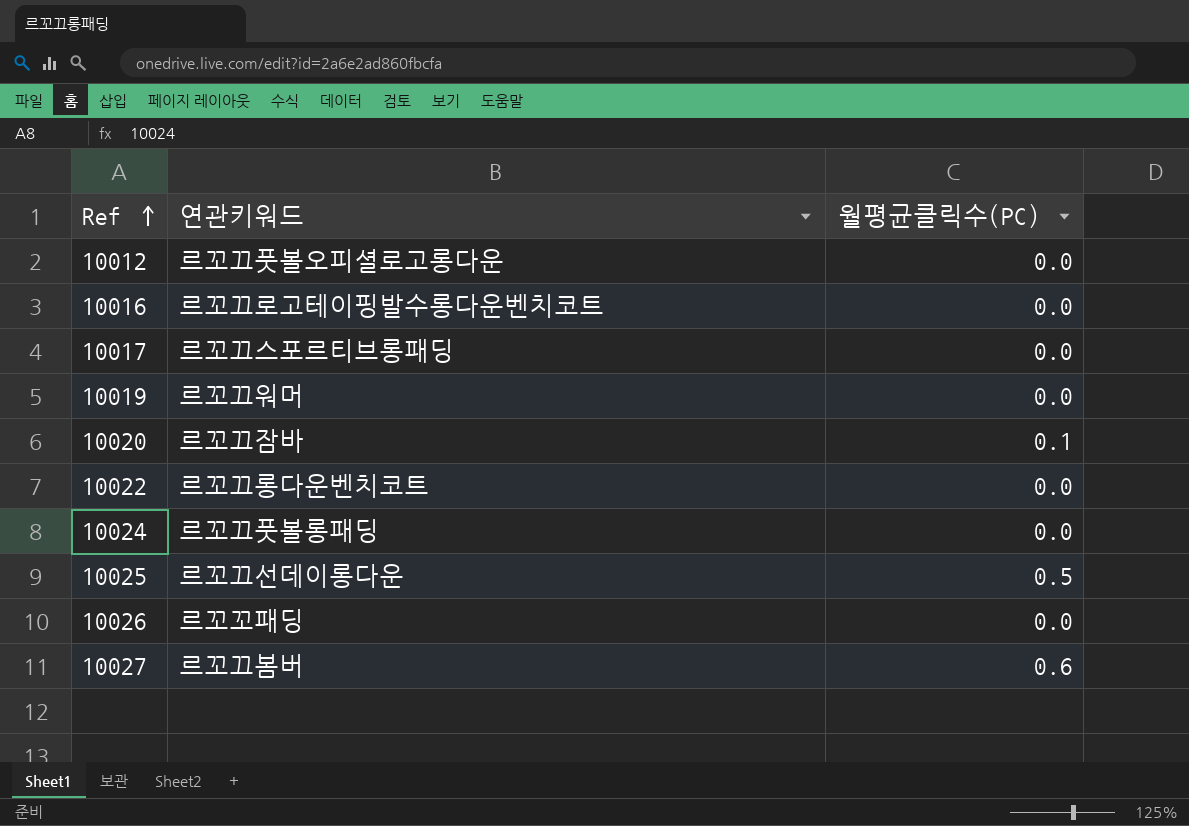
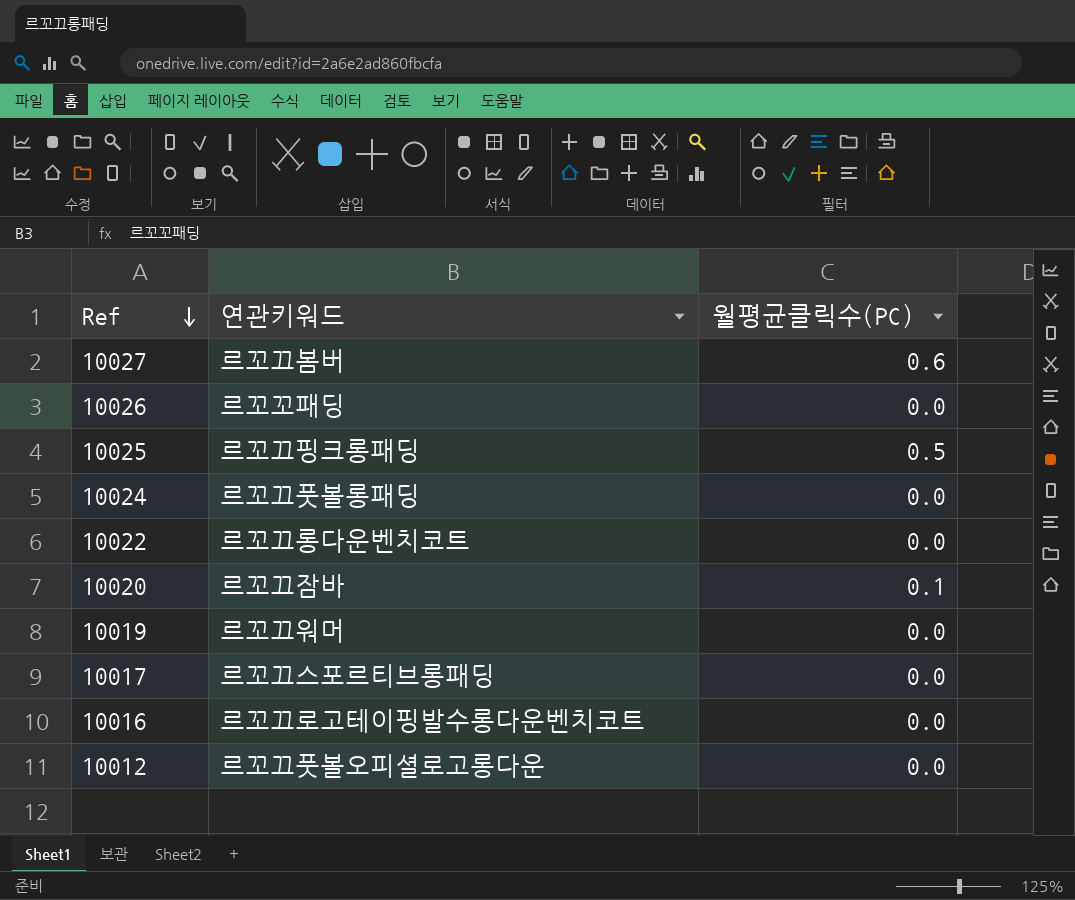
row order: Ref ascending -> Ref descending
10025 | 연관키워드: 르꼬끄선데이롱다운 -> 르꼬끄핑크롱패딩

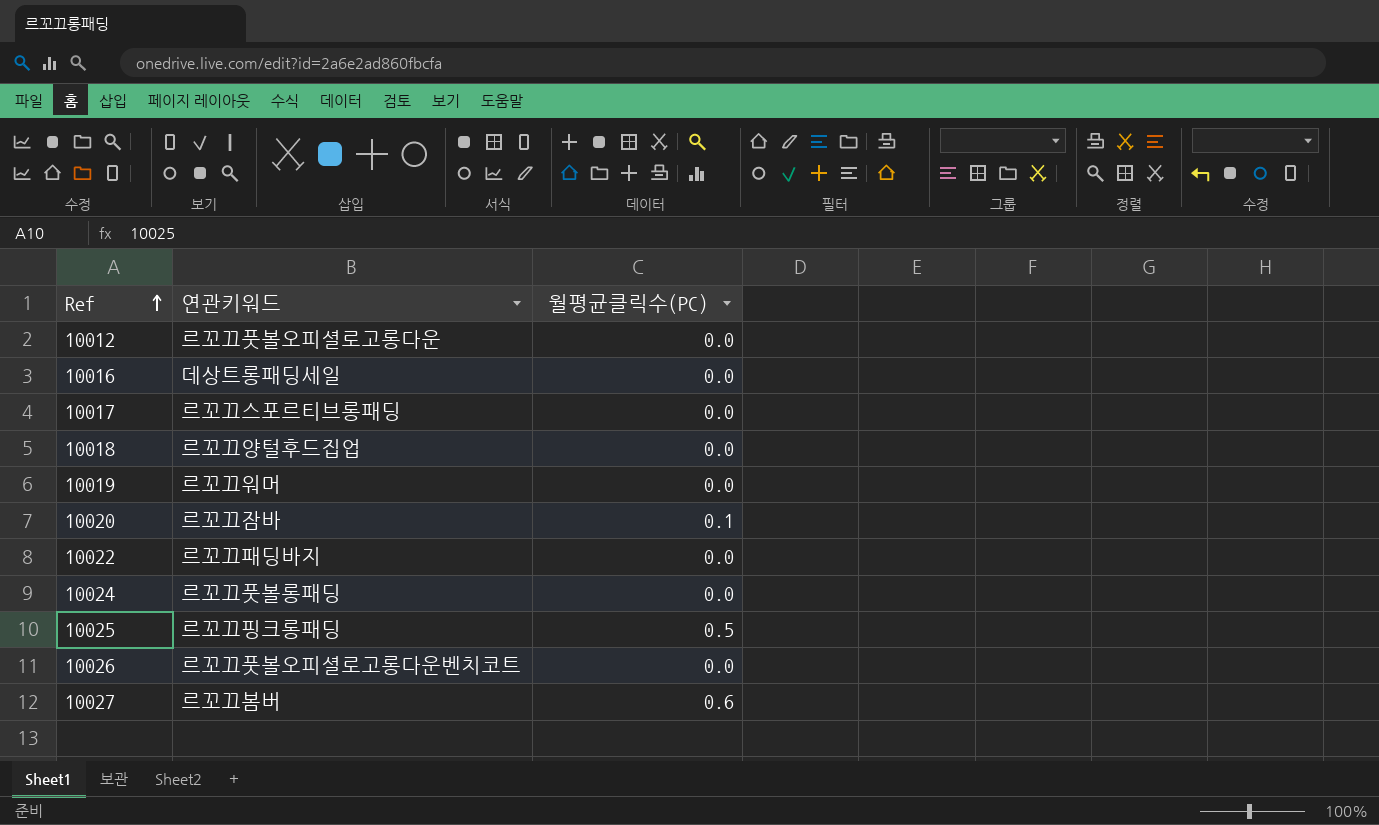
row order: Ref descending -> Ref ascending
10016 | 연관키워드: 르꼬끄로고테이핑발수롱다운벤치코트 -> 데상트롱패딩세일
row 10018: none -> 르꼬끄양털후드집업 | 0.0
10022 | 연관키워드: 르꼬끄롱다운벤치코트 -> 르꼬끄패딩바지
10026 | 연관키워드: 르꼬꼬패딩 -> 르꼬끄풋볼오피셜로고롱다운벤치코트

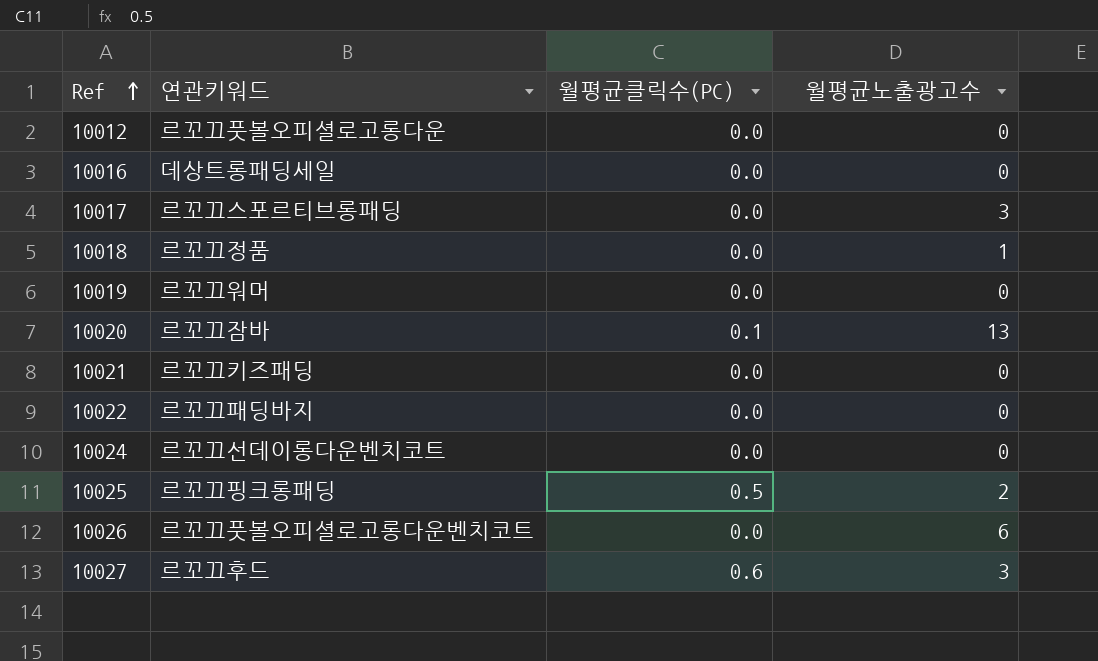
column 월평균노출광고수 | position: none -> 4
10018 | 연관키워드: 르꼬끄양털후드집업 -> 르꼬끄정품
row 10021: none -> 르꼬끄키즈패딩 | 0.0 | 0
10024 | 연관키워드: 르꼬끄풋볼롱패딩 -> 르꼬끄선데이롱다운벤치코트
10027 | 연관키워드: 르꼬끄봄버 -> 르꼬끄후드

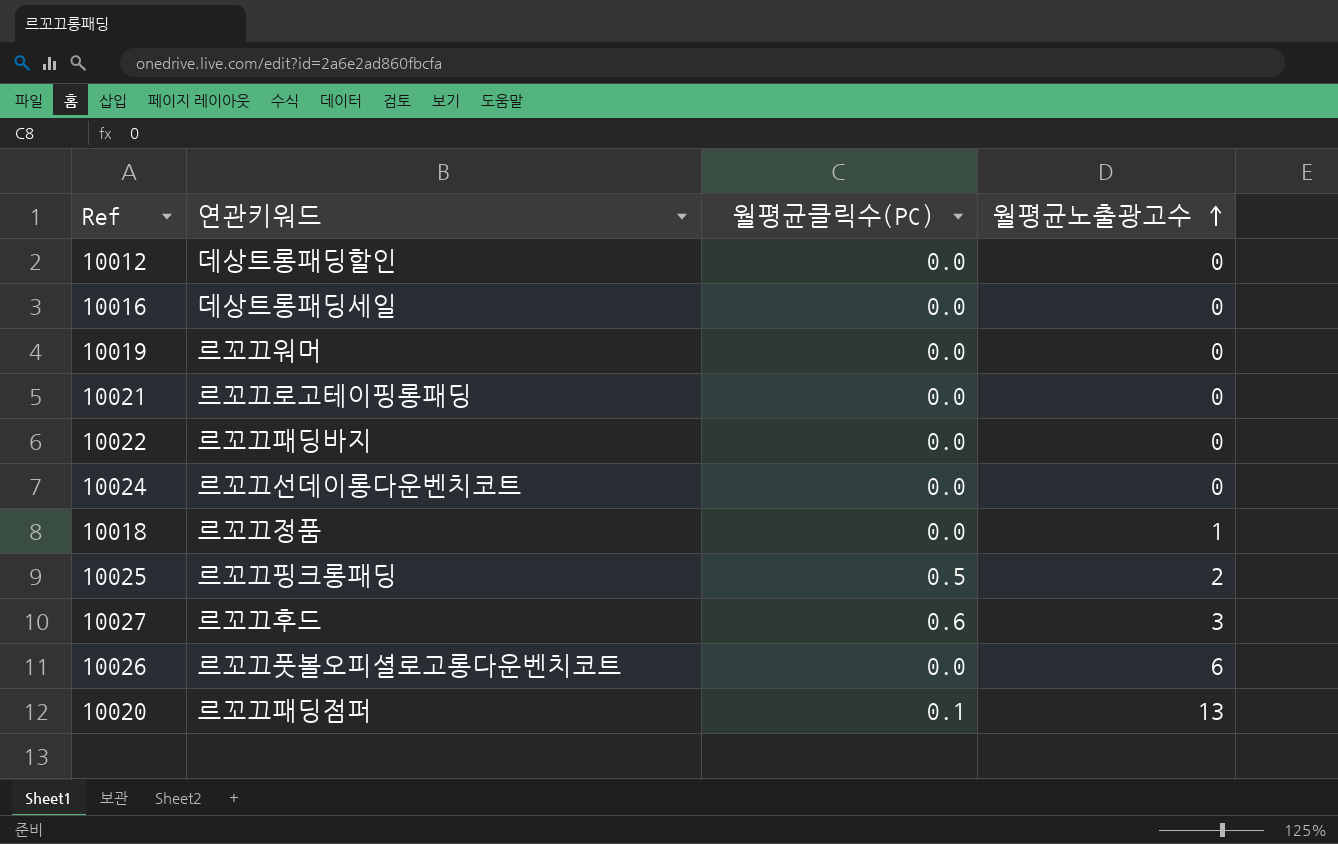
row order: Ref ascending -> 월평균노출광고수 ascending
row 10017: 르꼬끄스포르티브롱패딩 | 0.0 | 3 -> none
10012 | 연관키워드: 르꼬끄풋볼오피셜로고롱다운 -> 데상트롱패딩할인
10021 | 연관키워드: 르꼬끄키즈패딩 -> 르꼬끄로고테이핑롱패딩
10020 | 연관키워드: 르꼬끄잠바 -> 르꼬끄패딩점퍼

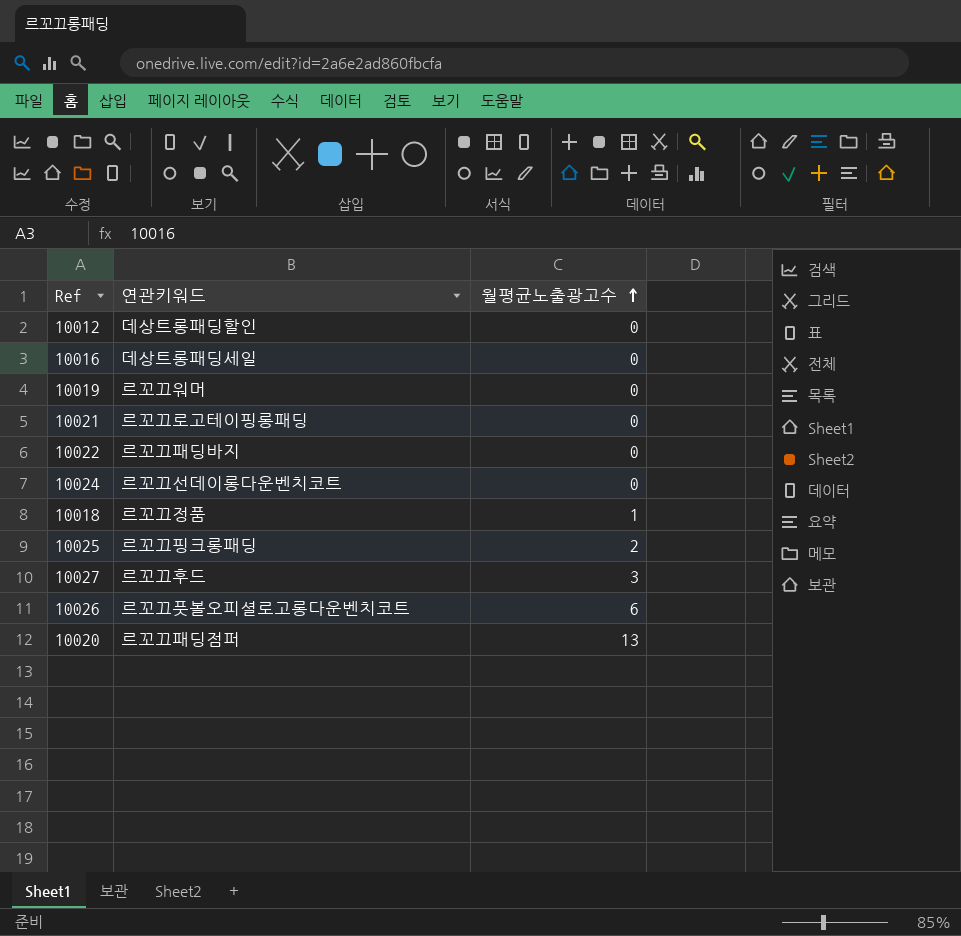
column 월평균클릭수(PC) | position: 3 -> none

